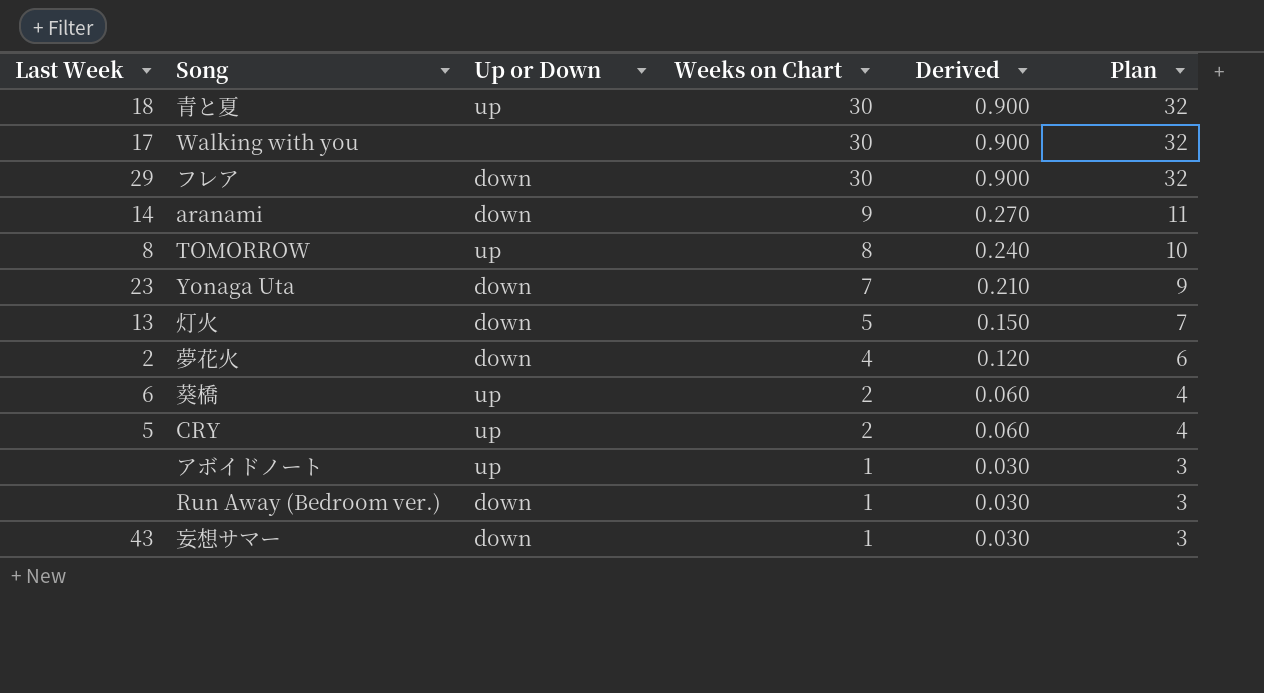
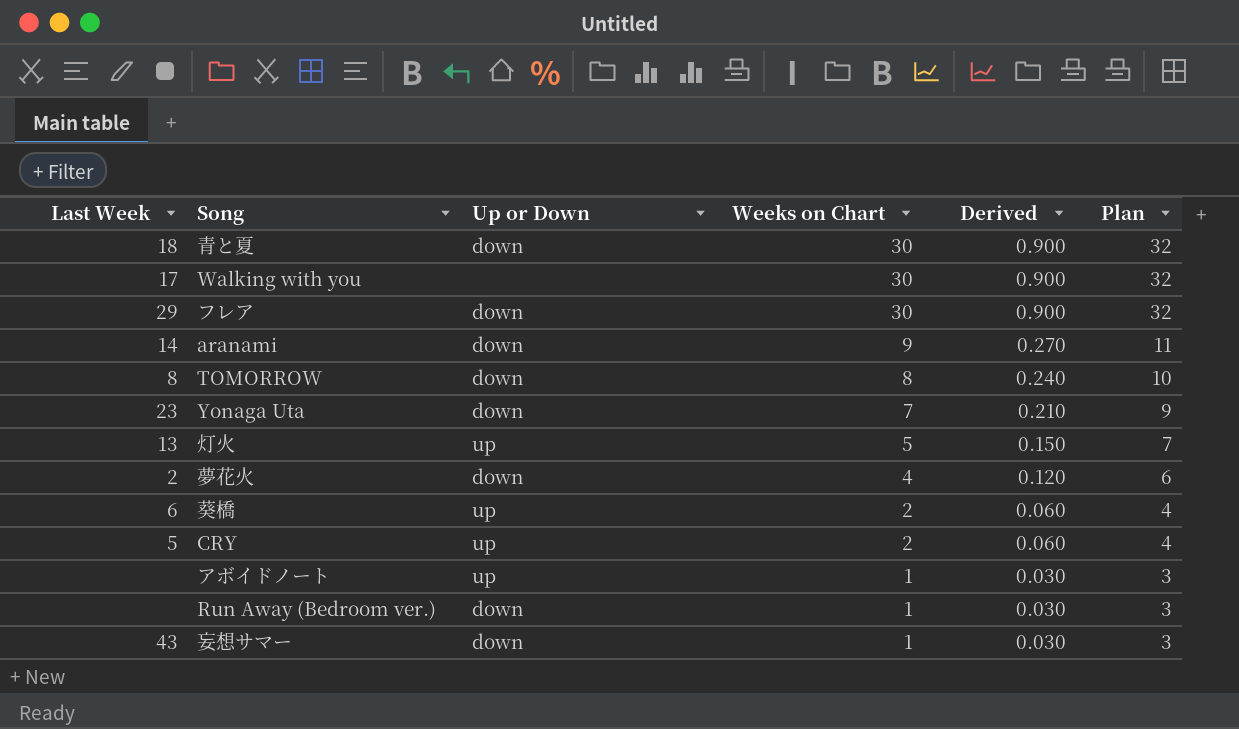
青と夏 | Up or Down: up -> down
TOMORROW | Up or Down: up -> down
灯火 | Up or Down: down -> up

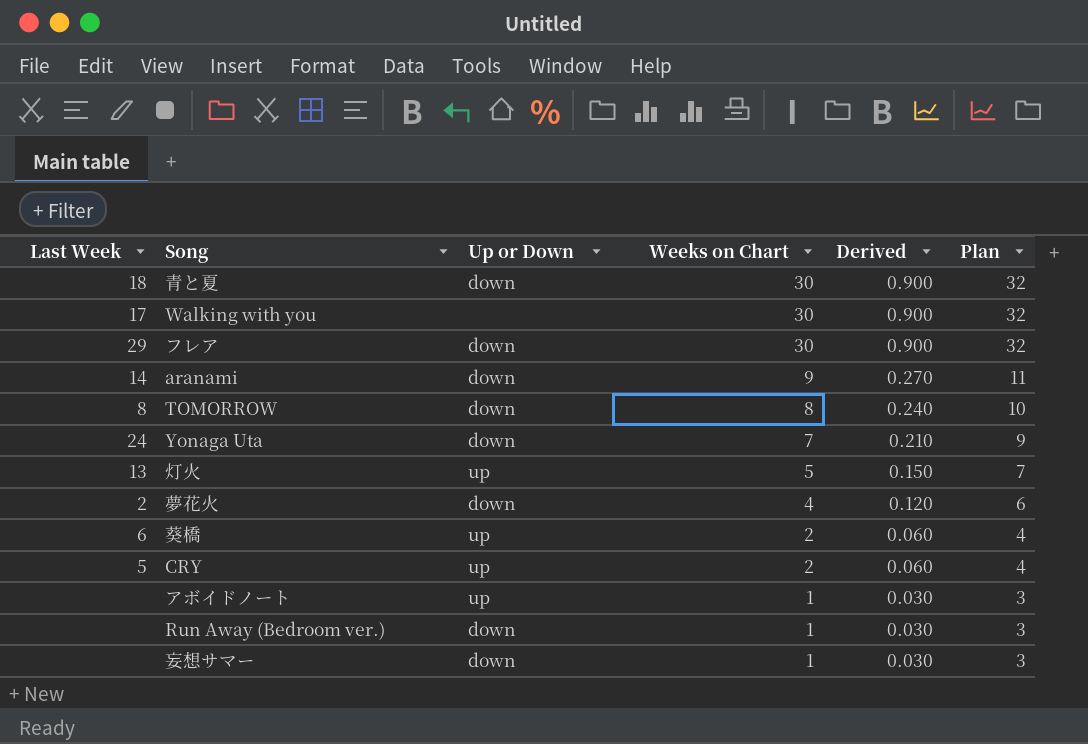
Yonaga Uta | Last Week: 23 -> 24
妄想サマー | Last Week: 43 -> none

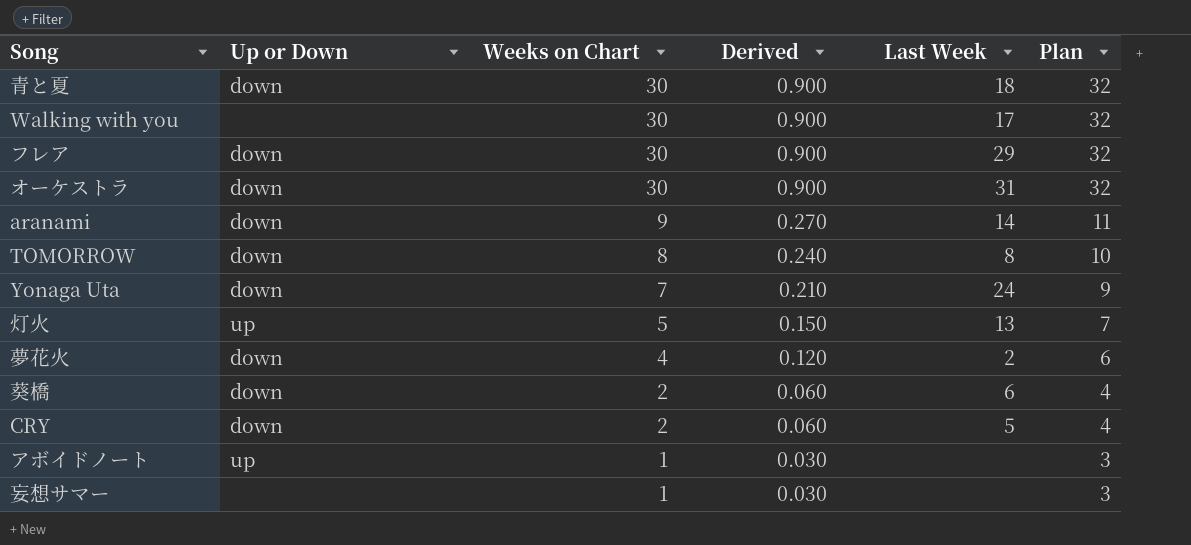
column Last Week | position: 1 -> 5
row Run Away (Bedroom ver.): none | down | 1 | 0.030 | 3 -> none
row オーケストラ: none -> down | 30 | 0.900 | 31 | 32
葵橋 | Up or Down: up -> down
CRY | Up or Down: up -> down
妄想サマー | Up or Down: down -> none

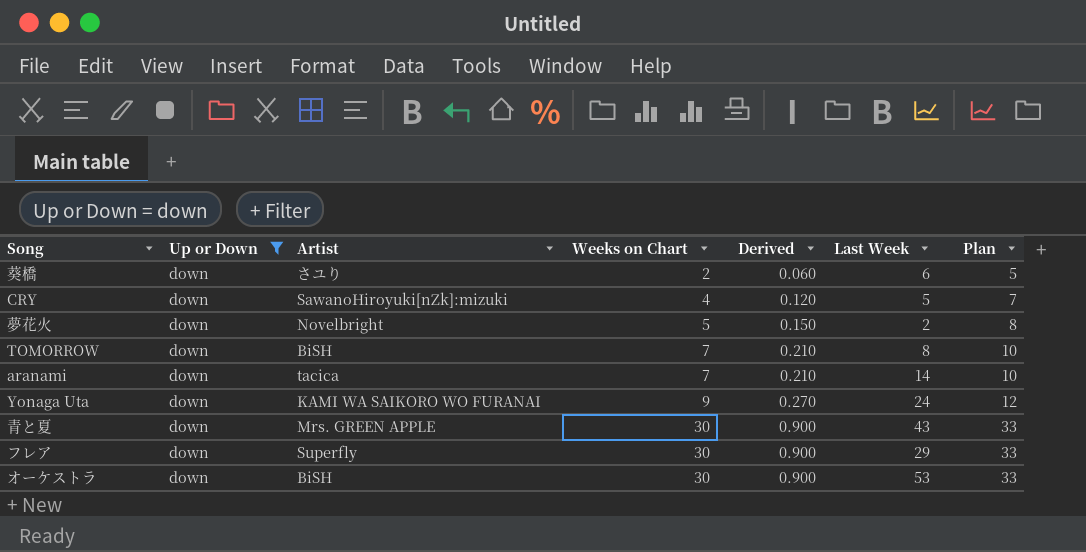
filter: none -> Up or Down = down
row order: Weeks on Chart descending -> Weeks on Chart ascending
column Artist | position: none -> 3
column Plan | formula: [Weeks on Chart] + 2 -> [Weeks on Chart] + 3
CRY | Weeks on Chart: 2 -> 4
CRY | Derived: 0.060 -> 0.120
夢花火 | Weeks on Chart: 4 -> 5
夢花火 | Derived: 0.120 -> 0.150
TOMORROW | Weeks on Chart: 8 -> 7
TOMORROW | Derived: 0.240 -> 0.210
aranami | Weeks on Chart: 9 -> 7
aranami | Derived: 0.270 -> 0.210
Yonaga Uta | Weeks on Chart: 7 -> 9
Yonaga Uta | Derived: 0.210 -> 0.270
青と夏 | Last Week: 18 -> 43
オーケストラ | Last Week: 31 -> 53

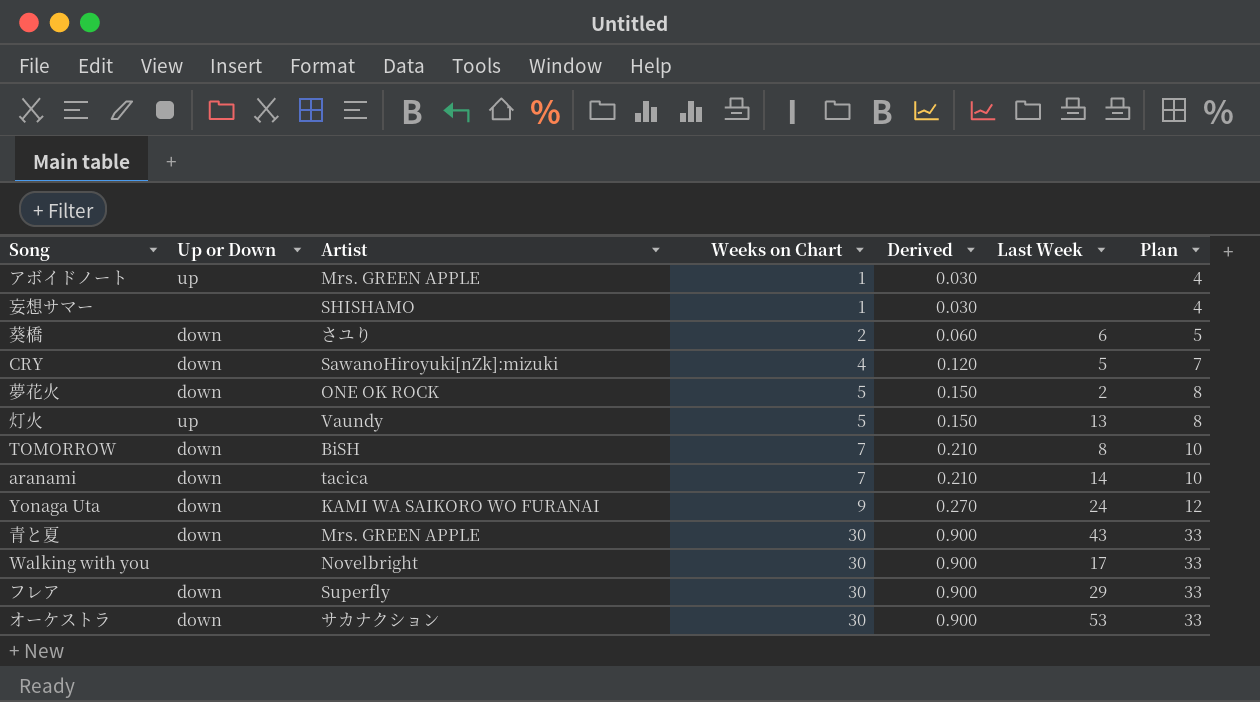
filter: Up or Down = down -> none
夢花火 | Artist: Novelbright -> ONE OK ROCK
オーケストラ | Artist: BiSH -> サカナクション

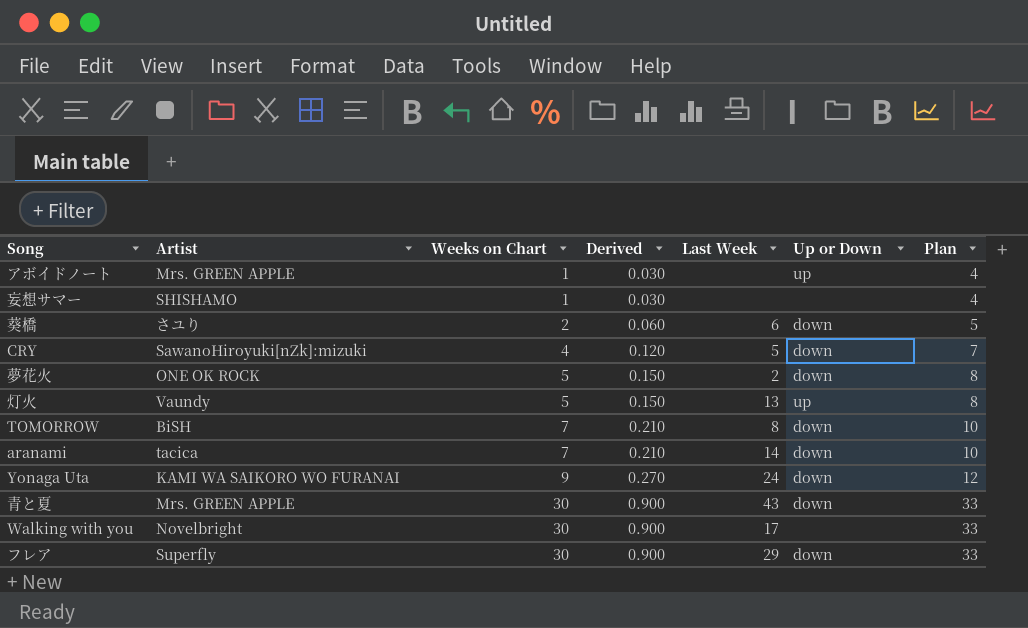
column Up or Down | position: 2 -> 6
row オーケストラ: down | サカナクション | 30 | 0.900 | 53 | 33 -> none

